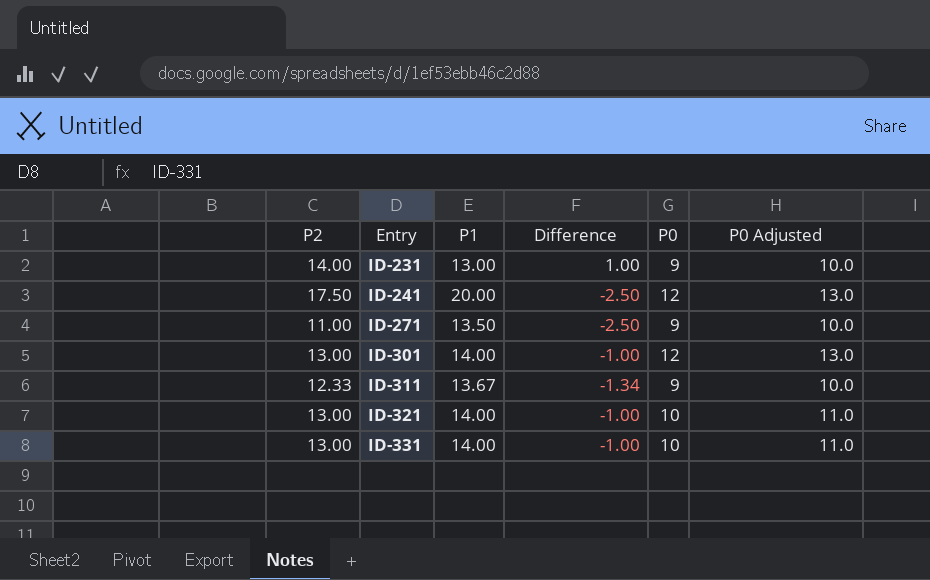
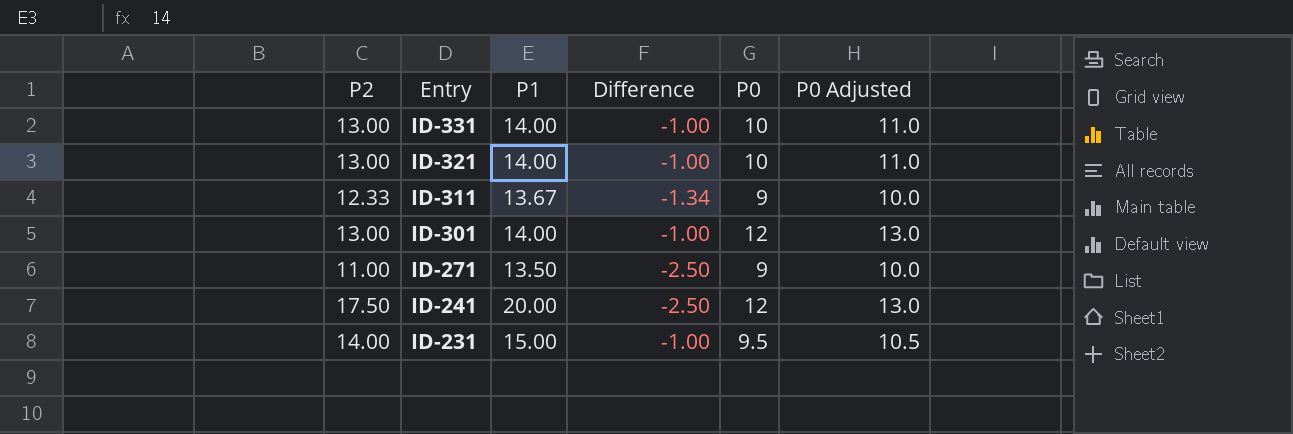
row order: Entry ascending -> Entry descending
ID-231 | P1: 13.00 -> 15.00
ID-231 | Difference: 1.00 -> -1.00
ID-231 | P0: 9 -> 9.5
ID-231 | P0 Adjusted: 10.0 -> 10.5

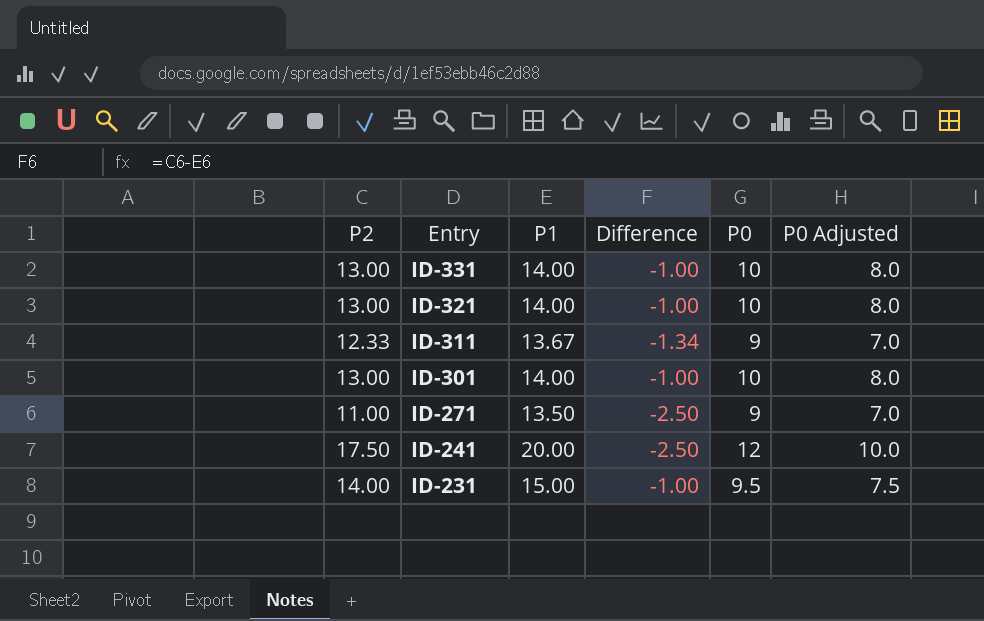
column P0 Adjusted | formula: [P0] + 1 -> [P0] - 2
ID-301 | P0: 12 -> 10

